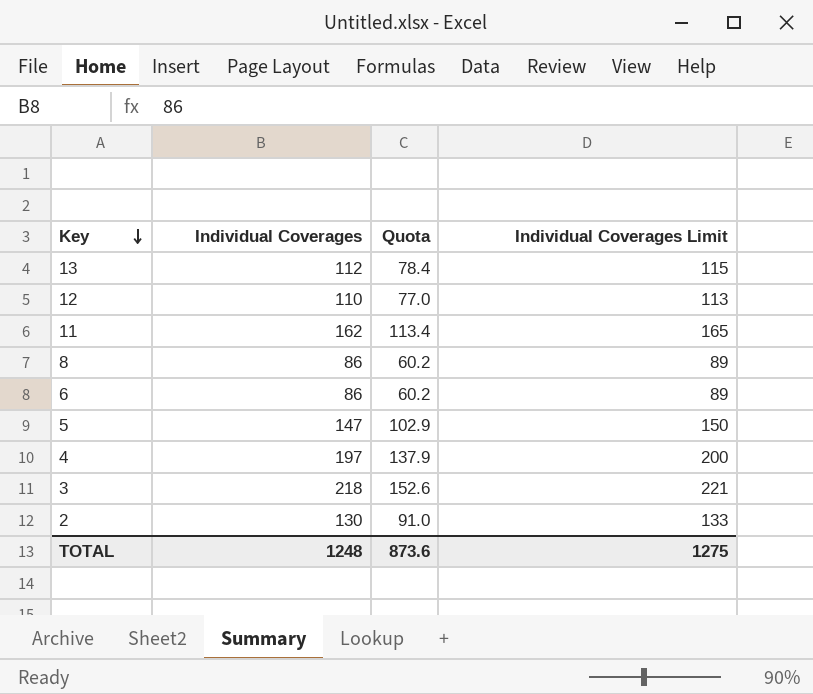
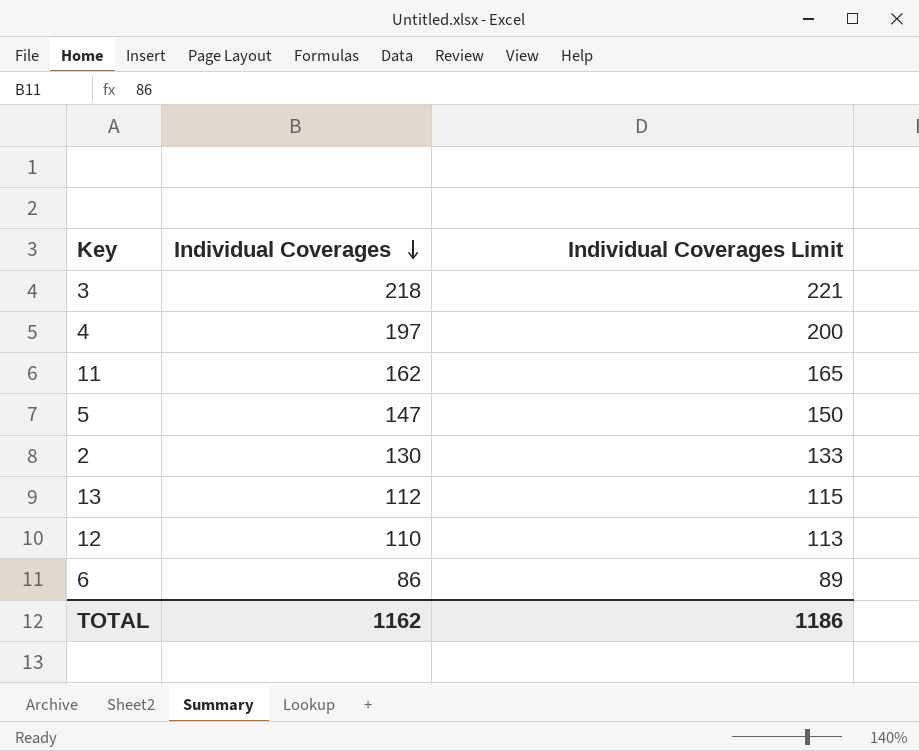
row order: Key descending -> Individual Coverages descending
column Quota | formula: [Individual Coverages] * 0.7 -> none
row 8: 86 | 60.2 | 89 -> none
TOTAL | Individual Coverages: 1248 -> 1162
TOTAL | Individual Coverages Limit: 1275 -> 1186

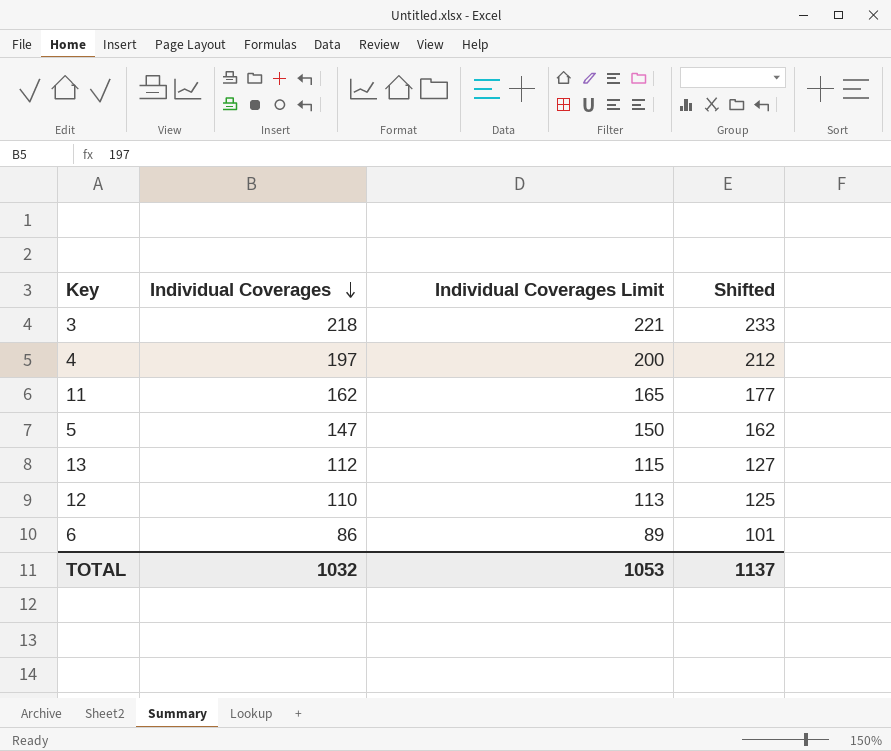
column Shifted | formula: none -> [Individual Coverages] + 15
row 2: 130 | 133 -> none
TOTAL | Individual Coverages: 1162 -> 1032
TOTAL | Individual Coverages Limit: 1186 -> 1053

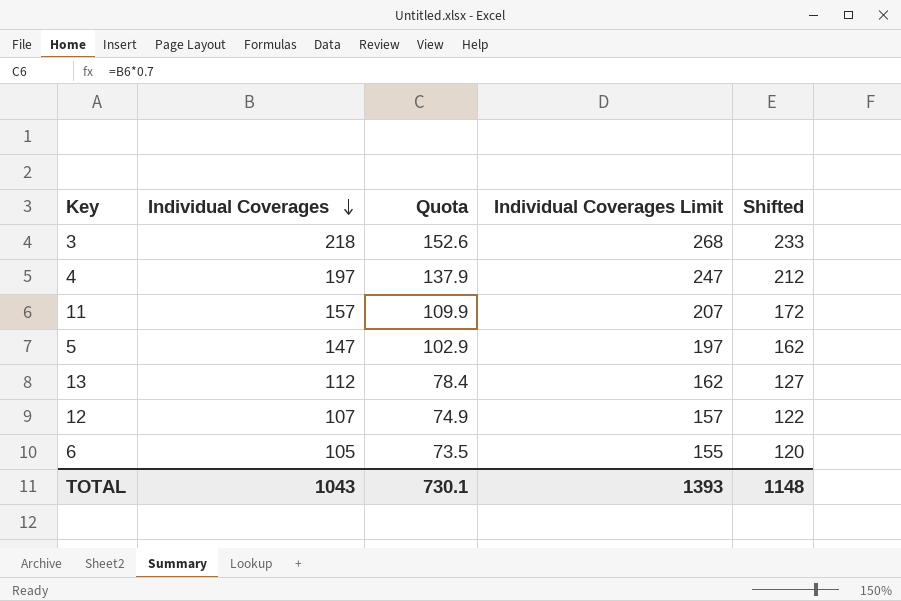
column Quota | formula: none -> [Individual Coverages] * 0.7
column Individual Coverages Limit | formula: [Individual Coverages] + 3 -> [Individual Coverages] + 50
11 | Individual Coverages: 162 -> 157
11 | Shifted: 177 -> 172
12 | Individual Coverages: 110 -> 107
12 | Shifted: 125 -> 122
6 | Individual Coverages: 86 -> 105
6 | Shifted: 101 -> 120
TOTAL | Individual Coverages: 1032 -> 1043
TOTAL | Individual Coverages Limit: 1053 -> 1393
TOTAL | Shifted: 1137 -> 1148

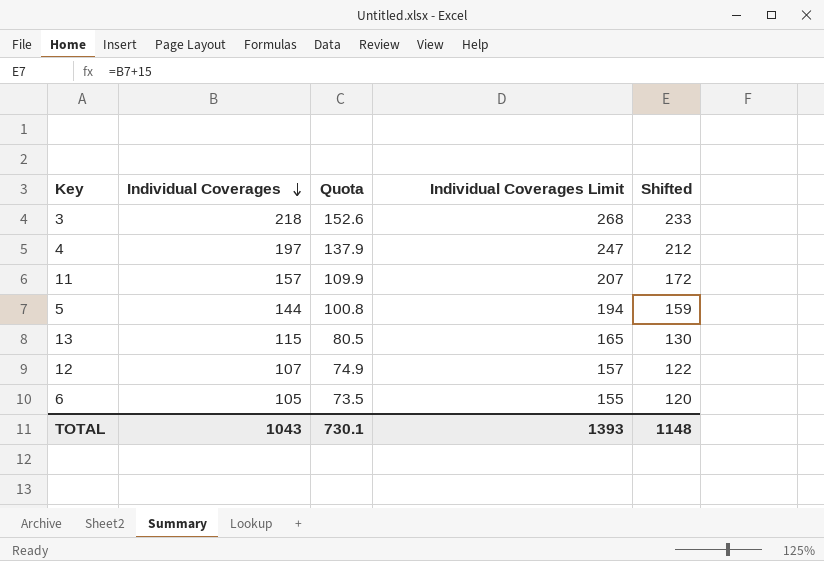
5 | Individual Coverages: 147 -> 144
5 | Quota: 102.9 -> 100.8
5 | Individual Coverages Limit: 197 -> 194
5 | Shifted: 162 -> 159
13 | Individual Coverages: 112 -> 115
13 | Quota: 78.4 -> 80.5
13 | Individual Coverages Limit: 162 -> 165
13 | Shifted: 127 -> 130

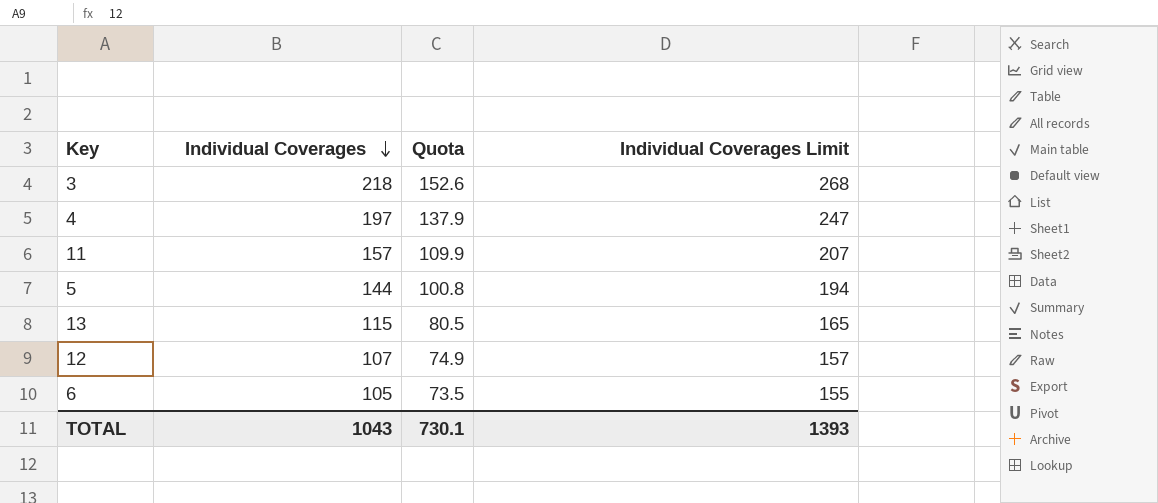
column Shifted | formula: [Individual Coverages] + 15 -> none

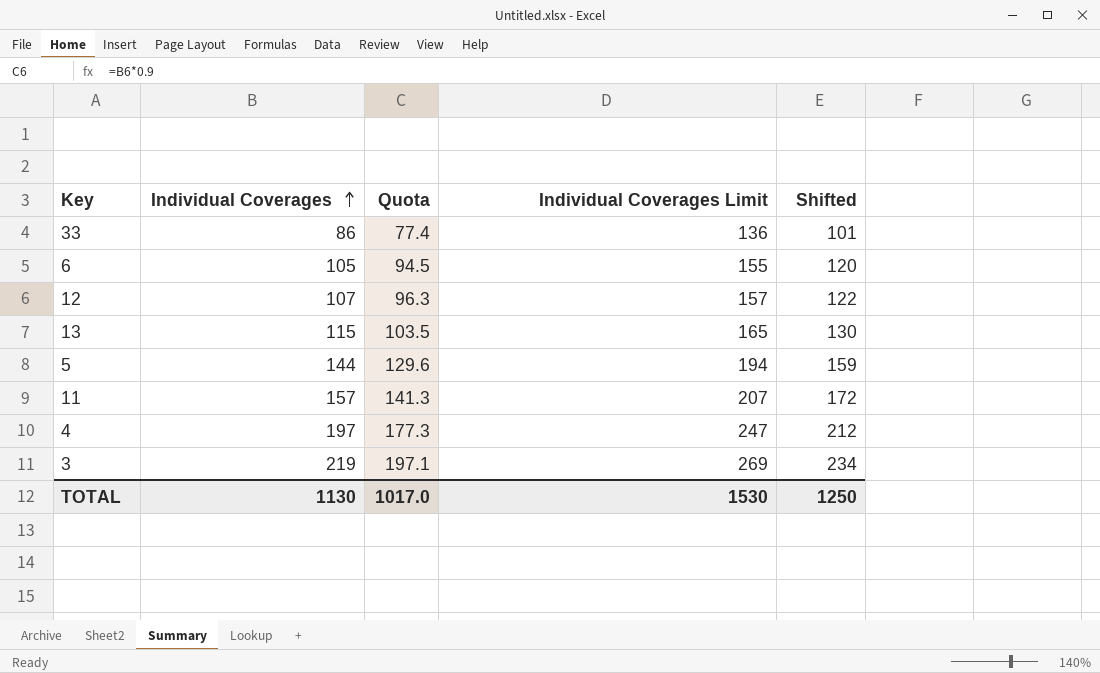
row order: Individual Coverages descending -> Individual Coverages ascending
column Quota | formula: [Individual Coverages] * 0.7 -> [Individual Coverages] * 0.9
column Shifted | formula: none -> [Individual Coverages] + 15
row 33: none -> 86 | 77.4 | 136 | 101
3 | Individual Coverages: 218 -> 219
3 | Individual Coverages Limit: 268 -> 269
TOTAL | Individual Coverages: 1043 -> 1130
TOTAL | Quota: 730.1 -> 1017.0
TOTAL | Individual Coverages Limit: 1393 -> 1530

